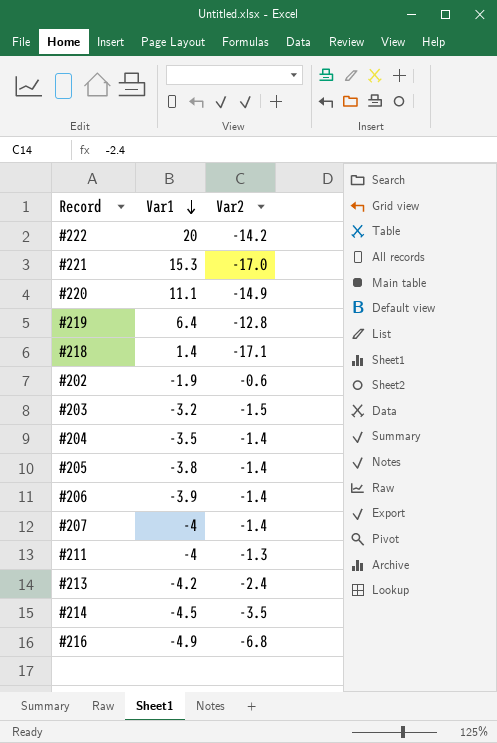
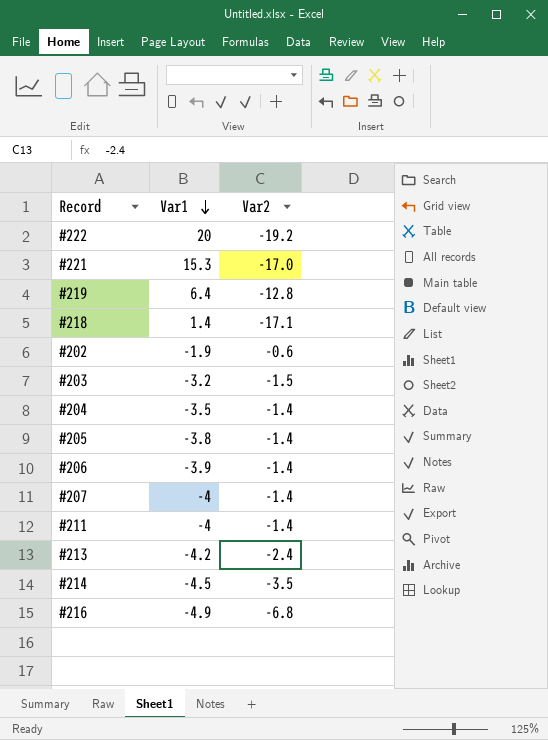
row #220: 11.1 | -14.9 -> none
#222 | Var2: -14.2 -> -19.2
#211 | Var2: -1.3 -> -1.4

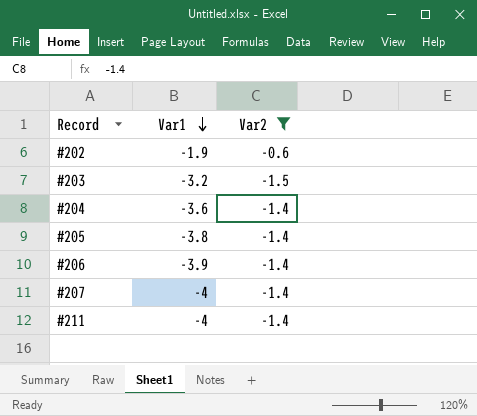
filter: none -> Var2 >= -1.5
#204 | Var1: -3.5 -> -3.6

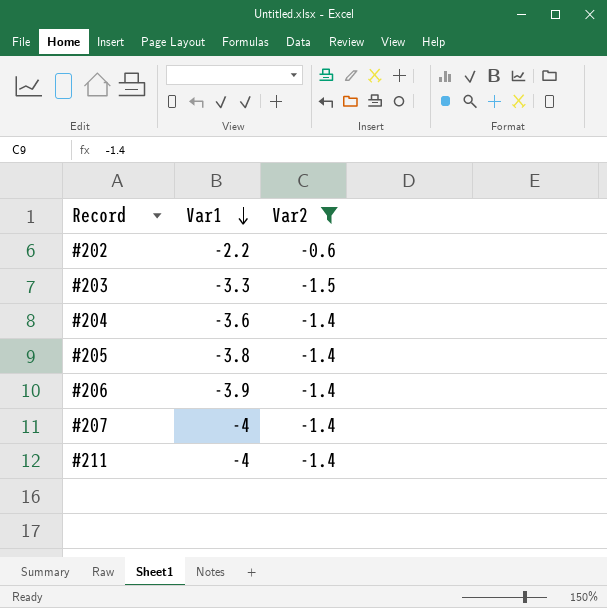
#202 | Var1: -1.9 -> -2.2
#203 | Var1: -3.2 -> -3.3

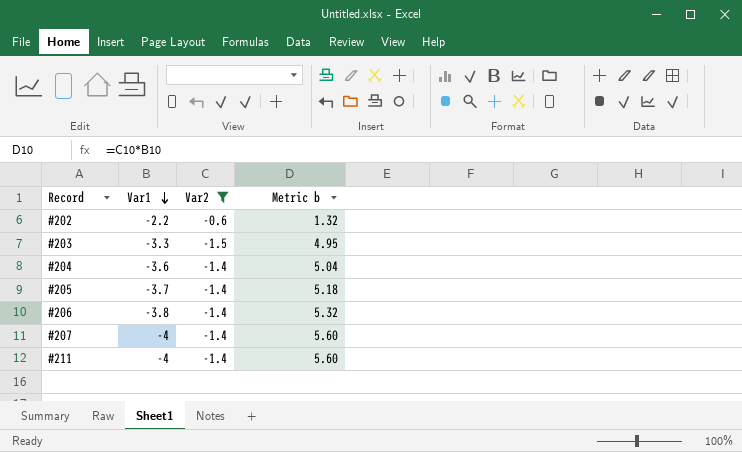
column Metric b | formula: none -> [Var1] * [Var2]
#205 | Var1: -3.8 -> -3.7
#206 | Var1: -3.9 -> -3.8

